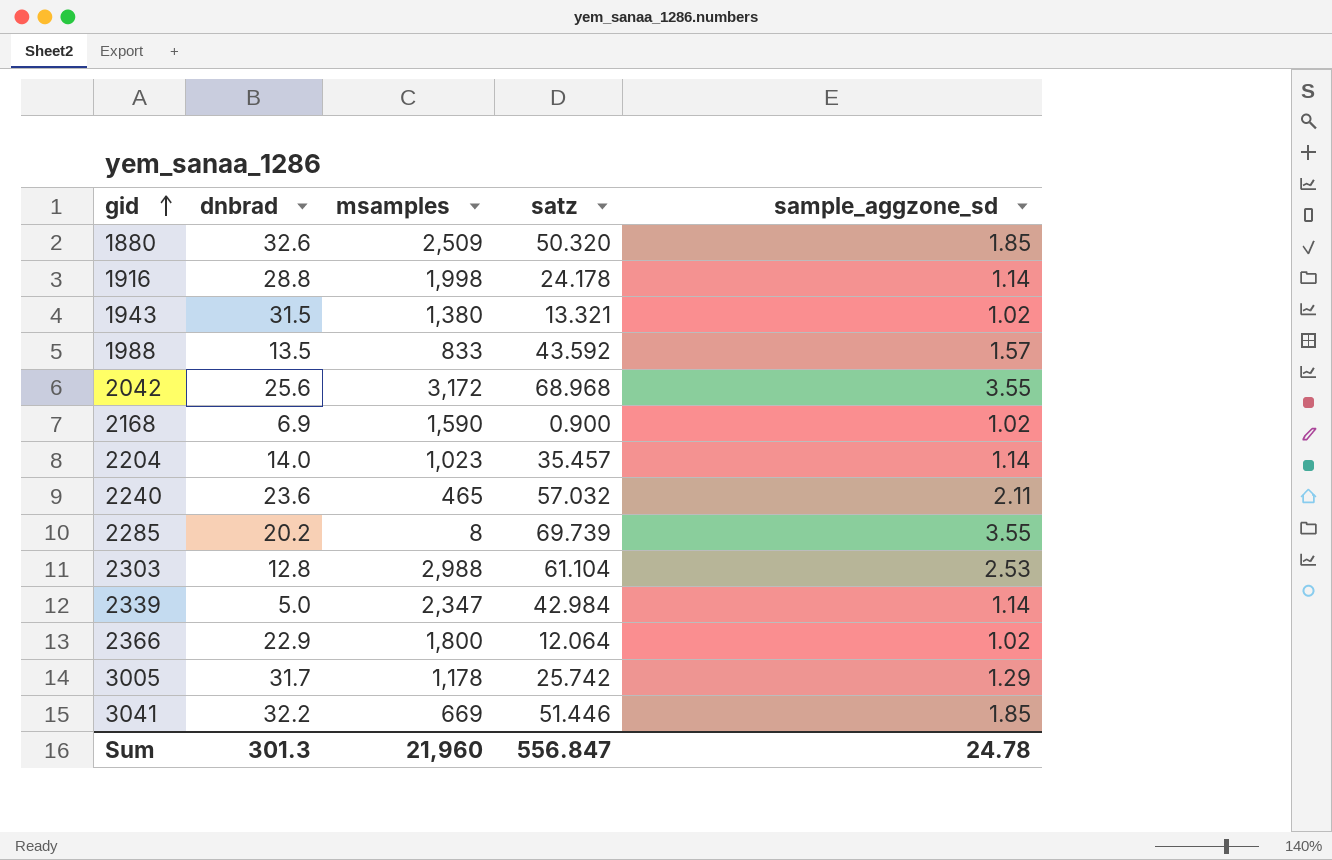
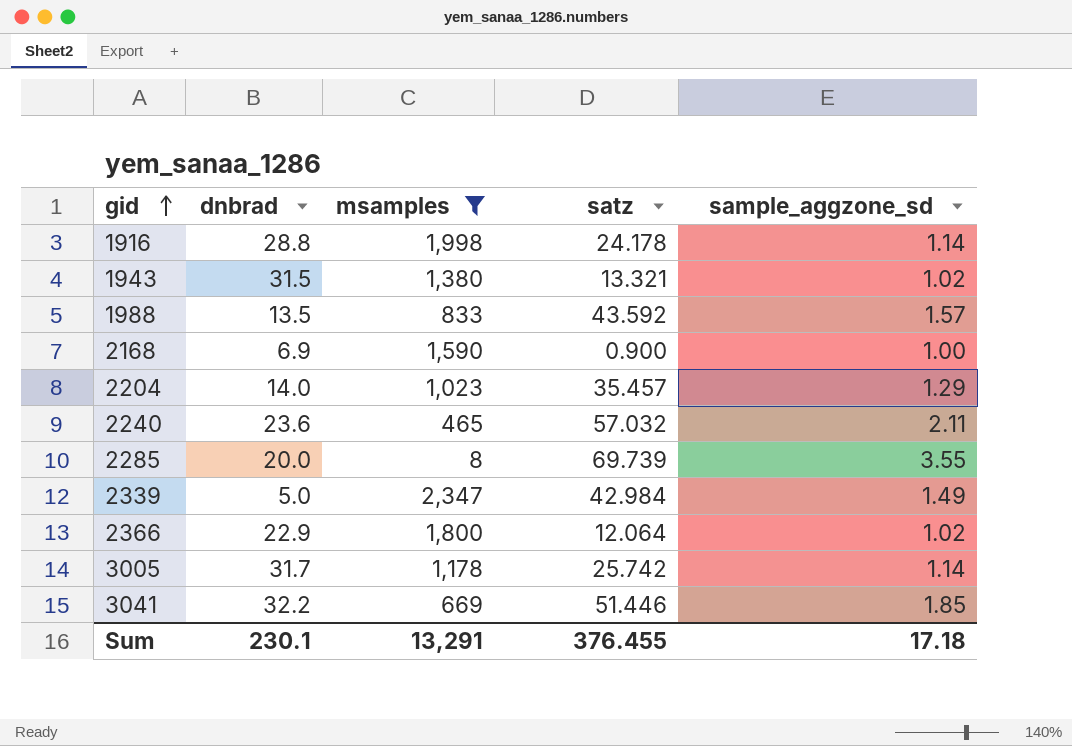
filter: none -> msamples <= 2,347
2168 | sample_aggzone_sd: 1.02 -> 1.00
2204 | sample_aggzone_sd: 1.14 -> 1.29
2285 | dnbrad: 20.2 -> 20.0
2339 | sample_aggzone_sd: 1.14 -> 1.49
3005 | sample_aggzone_sd: 1.29 -> 1.14
Sum | dnbrad: 301.3 -> 230.1
Sum | msamples: 21,960 -> 13,291
Sum | satz: 556.847 -> 376.455
Sum | sample_aggzone_sd: 24.78 -> 17.18

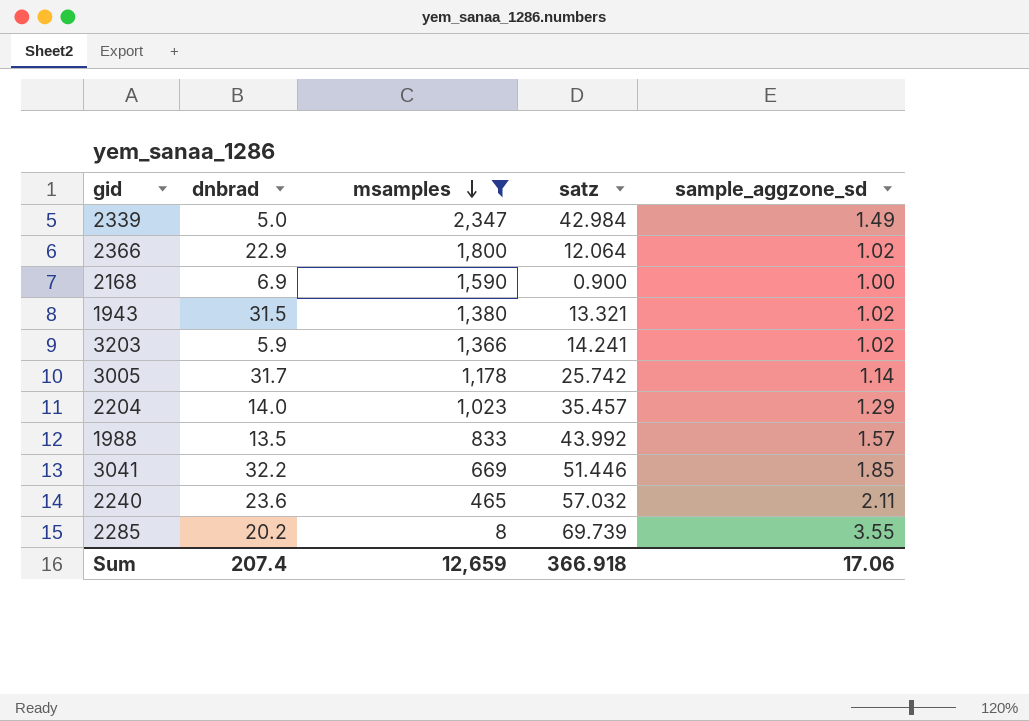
row order: gid ascending -> msamples descending
row 1916: 28.8 | 1,998 | 24.178 | 1.14 -> none
row 3203: none -> 5.9 | 1,366 | 14.241 | 1.02
1988 | satz: 43.592 -> 43.992
2285 | dnbrad: 20.0 -> 20.2
Sum | dnbrad: 230.1 -> 207.4
Sum | msamples: 13,291 -> 12,659
Sum | satz: 376.455 -> 366.918
Sum | sample_aggzone_sd: 17.18 -> 17.06

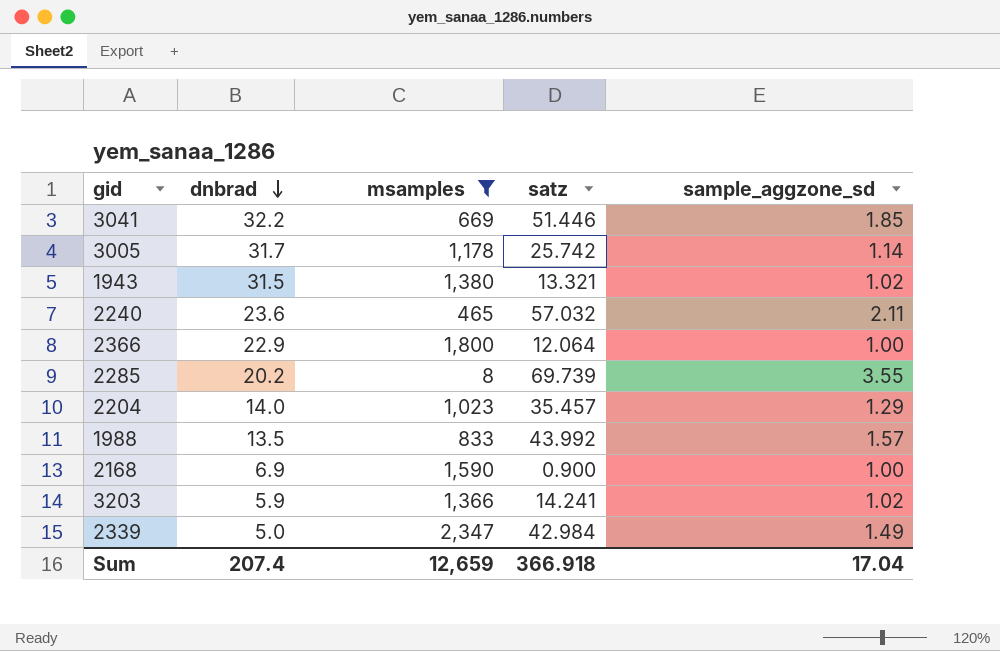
row order: msamples descending -> dnbrad descending
2366 | sample_aggzone_sd: 1.02 -> 1.00
Sum | sample_aggzone_sd: 17.06 -> 17.04

